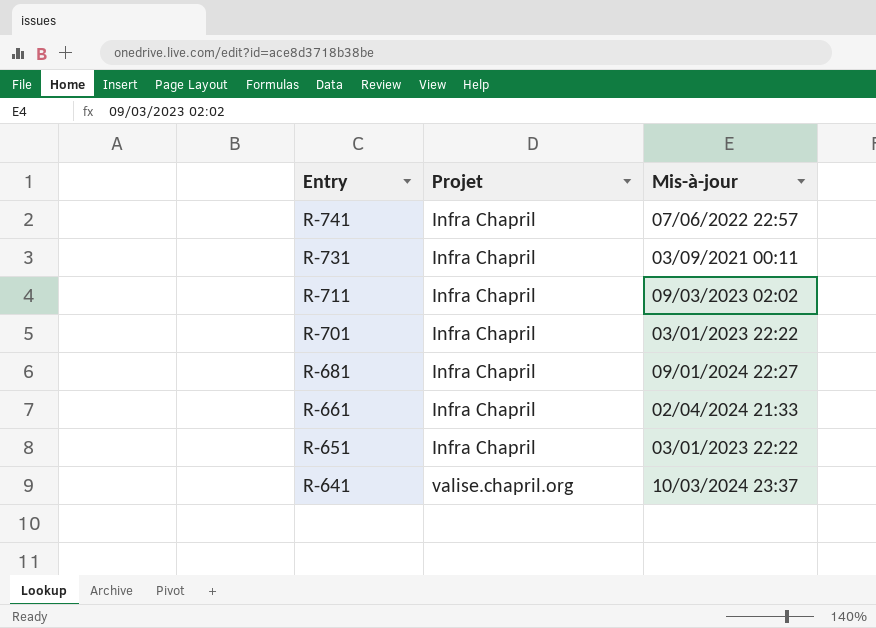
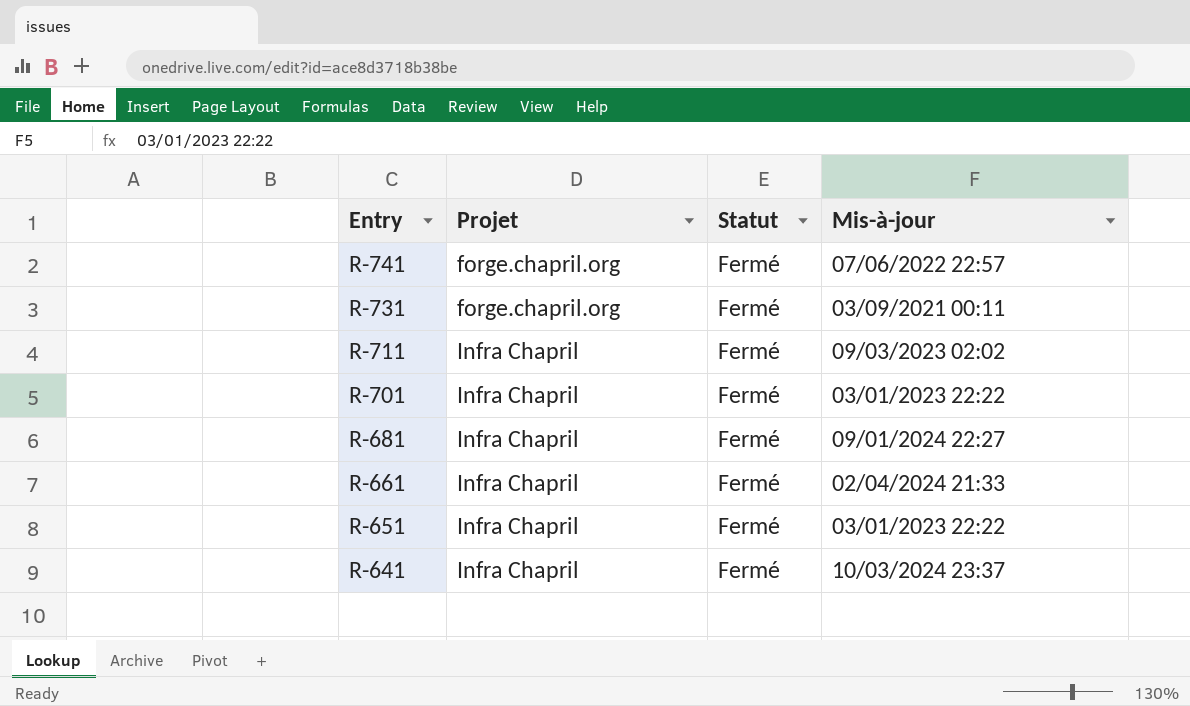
column Statut | position: none -> 3
R-741 | Projet: Infra Chapril -> forge.chapril.org
R-731 | Projet: Infra Chapril -> forge.chapril.org
R-641 | Projet: valise.chapril.org -> Infra Chapril

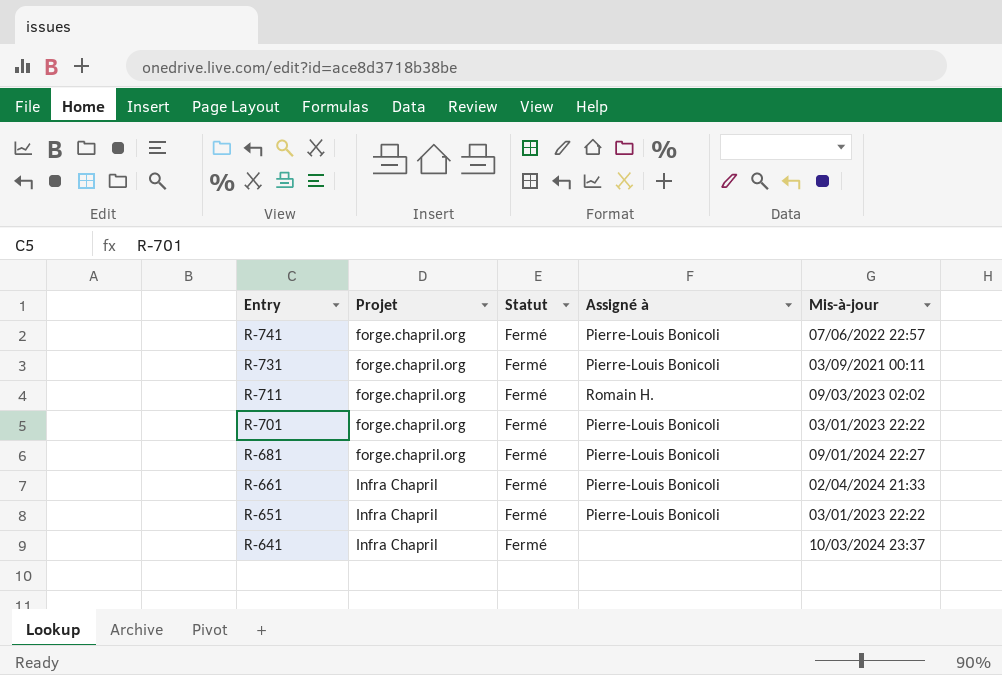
column Assigné à | position: none -> 4
R-711 | Projet: Infra Chapril -> forge.chapril.org
R-701 | Projet: Infra Chapril -> forge.chapril.org
R-681 | Projet: Infra Chapril -> forge.chapril.org

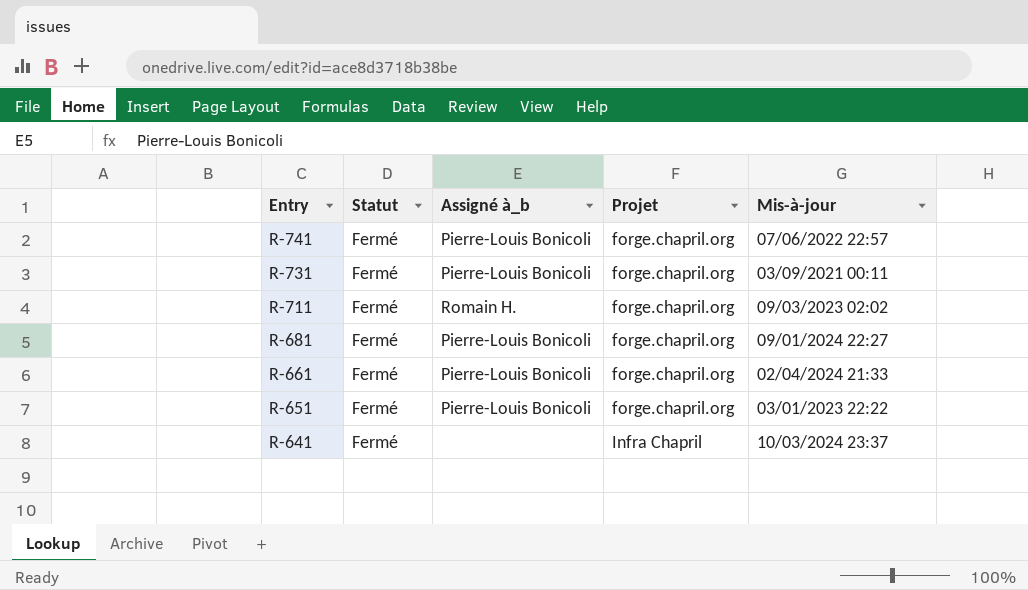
column name: Assigné à -> Assigné à_b
column Projet | position: 2 -> 4
row R-701: forge.chapril.org | Fermé | Pierre-Louis Bonicoli | 03/01/2023 22:22 -> none
R-661 | Projet: Infra Chapril -> forge.chapril.org
R-651 | Projet: Infra Chapril -> forge.chapril.org

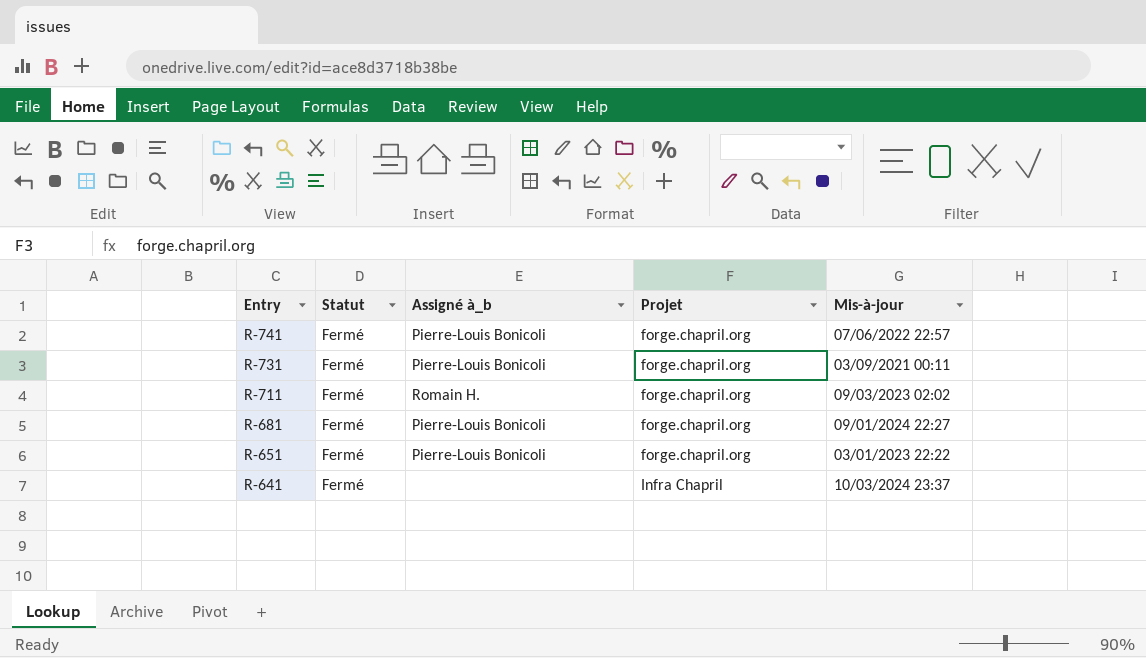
row R-661: Fermé | Pierre-Louis Bonicoli | forge.chapril.org | 02/04/2024 21:33 -> none

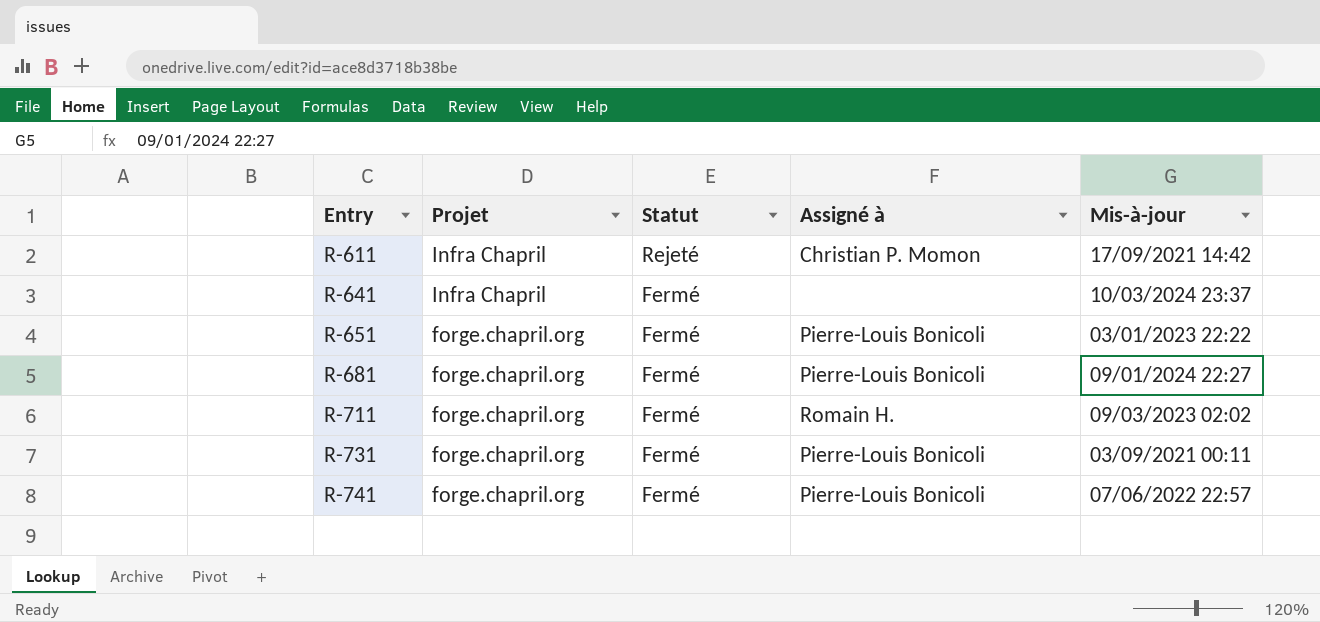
row order: Entry descending -> Entry ascending
column Projet | position: 4 -> 2
column name: Assigné à_b -> Assigné à
row R-611: none -> Infra Chapril | Rejeté | Christian P. Momon | 17/09/2021 14:42

